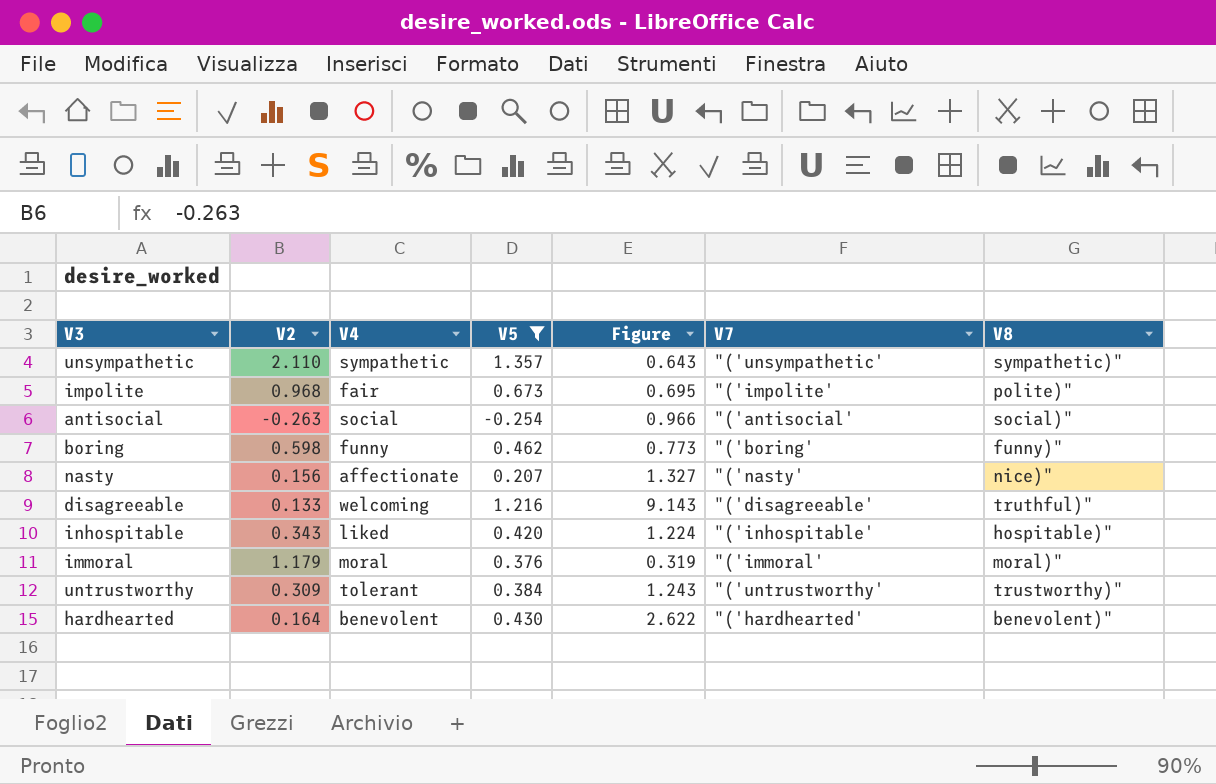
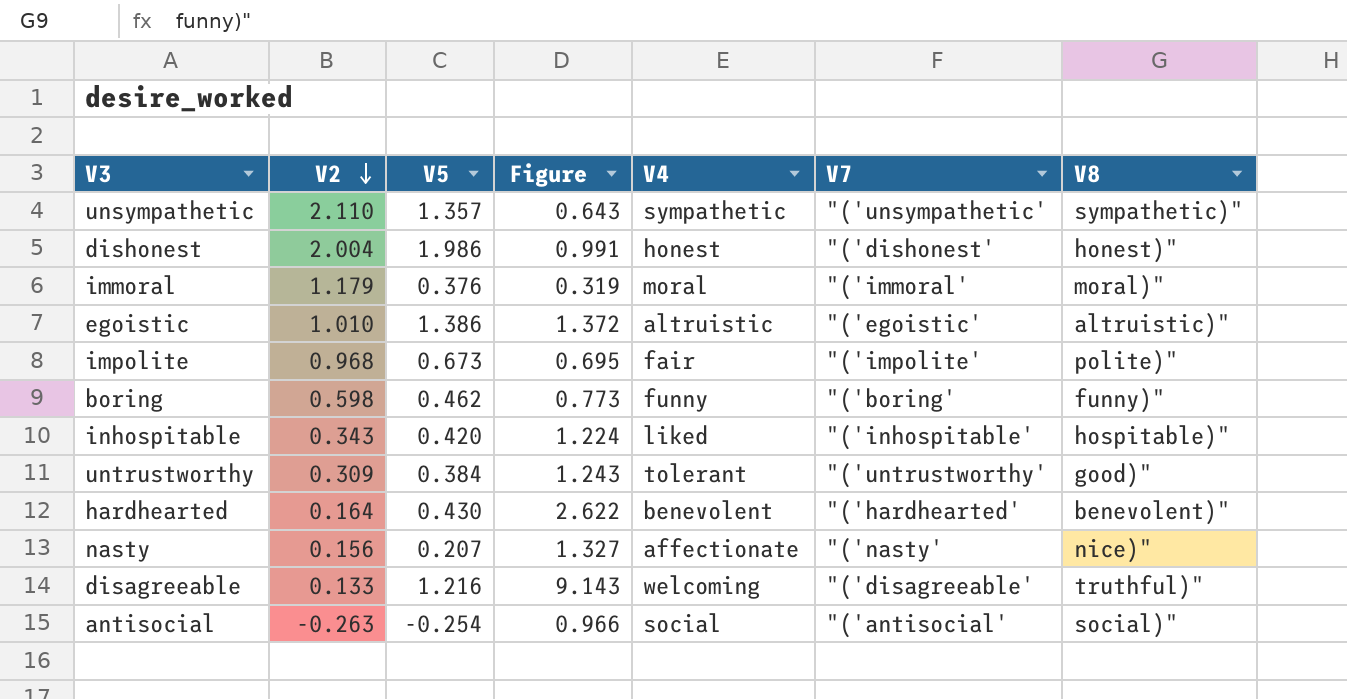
filter: V5 <= 1.357 -> none
row order: none -> V2 descending
column V4 | position: 3 -> 5
untrustworthy | V8: trustworthy)" -> good)"

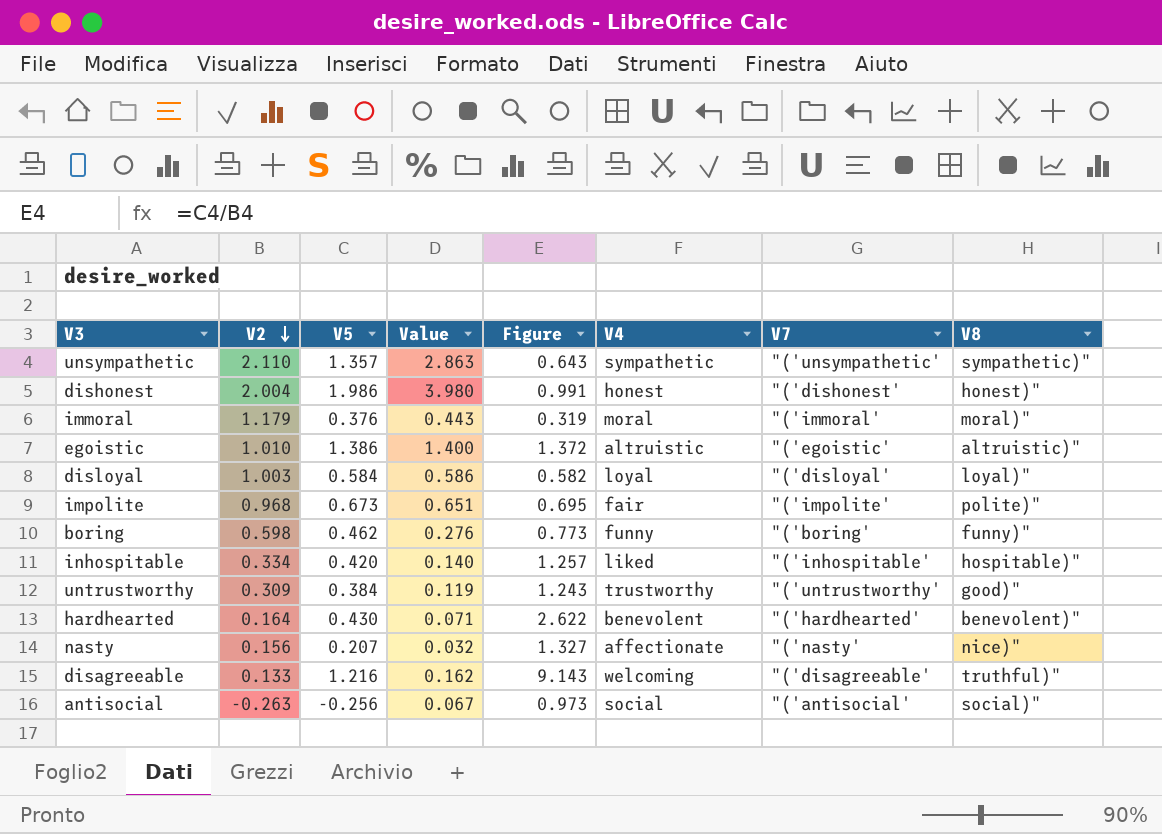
column Value | formula: none -> [V2] * [V5]
row disloyal: none -> 1.003 | 0.584 | 0.586 | 0.582 | loyal | "('disloyal' | loyal)"
inhospitable | V2: 0.343 -> 0.334
inhospitable | Figure: 1.224 -> 1.257
untrustworthy | V4: tolerant -> trustworthy
antisocial | V5: -0.254 -> -0.256
antisocial | Figure: 0.966 -> 0.973

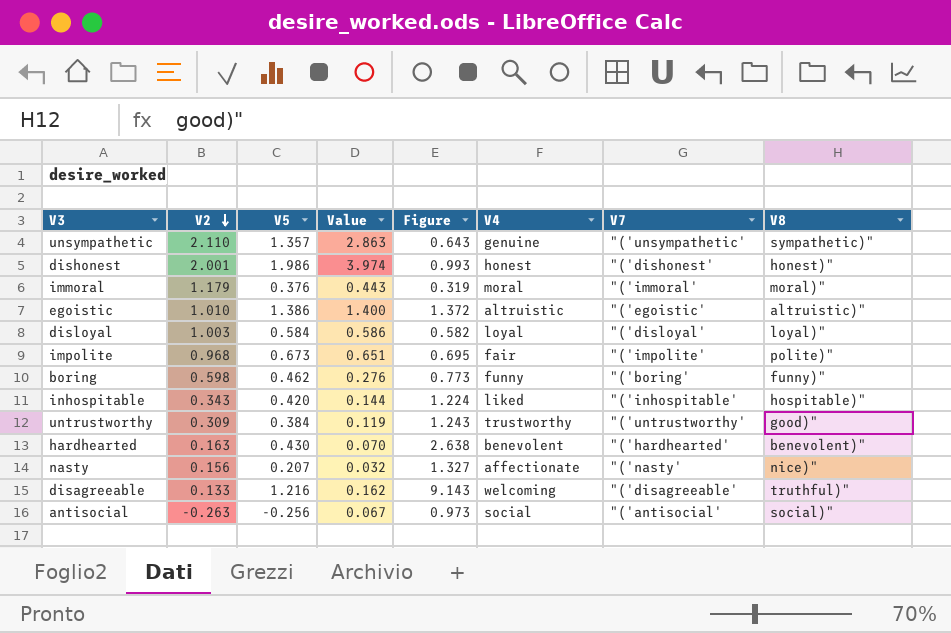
unsympathetic | V4: sympathetic -> genuine
dishonest | V2: 2.004 -> 2.001
dishonest | Value: 3.980 -> 3.974
dishonest | Figure: 0.991 -> 0.993
inhospitable | V2: 0.334 -> 0.343
inhospitable | Value: 0.140 -> 0.144
inhospitable | Figure: 1.257 -> 1.224
hardhearted | V2: 0.164 -> 0.163
hardhearted | Value: 0.071 -> 0.070
hardhearted | Figure: 2.622 -> 2.638

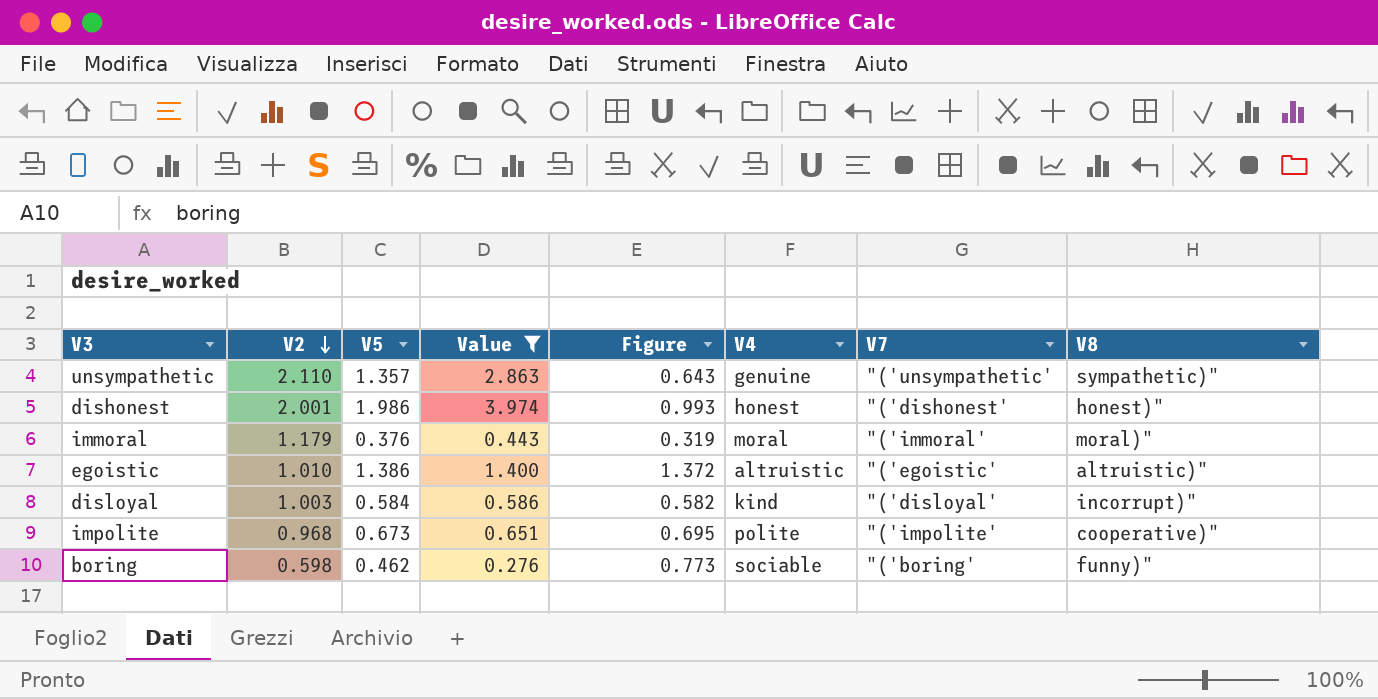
filter: none -> Value >= 0.276
disloyal | V4: loyal -> kind
disloyal | V8: loyal)" -> incorrupt)"
impolite | V4: fair -> polite
impolite | V8: polite)" -> cooperative)"
boring | V4: funny -> sociable

